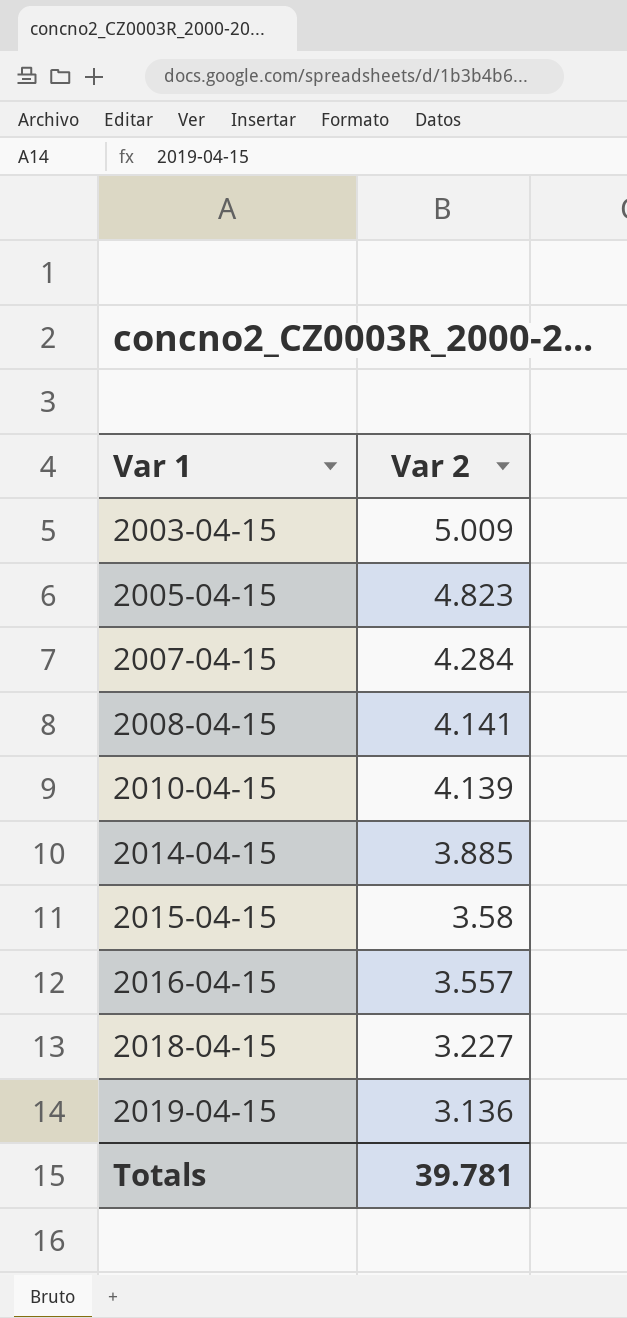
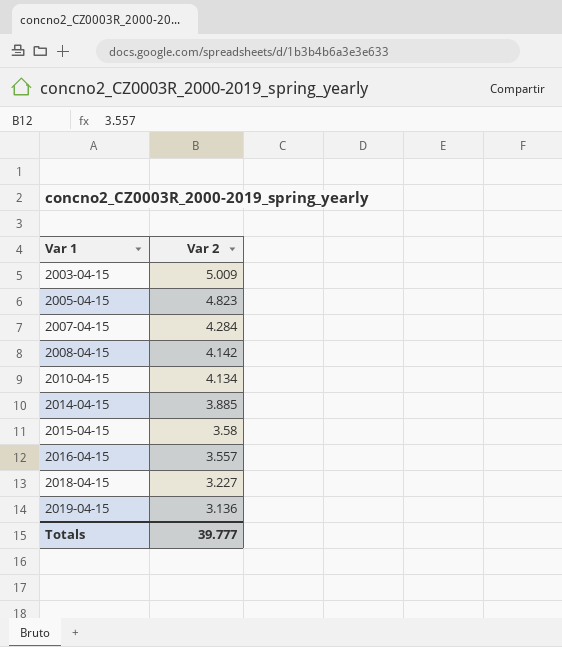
2008-04-15 | Var 2: 4.141 -> 4.142
2010-04-15 | Var 2: 4.139 -> 4.134
Totals | Var 2: 39.781 -> 39.777

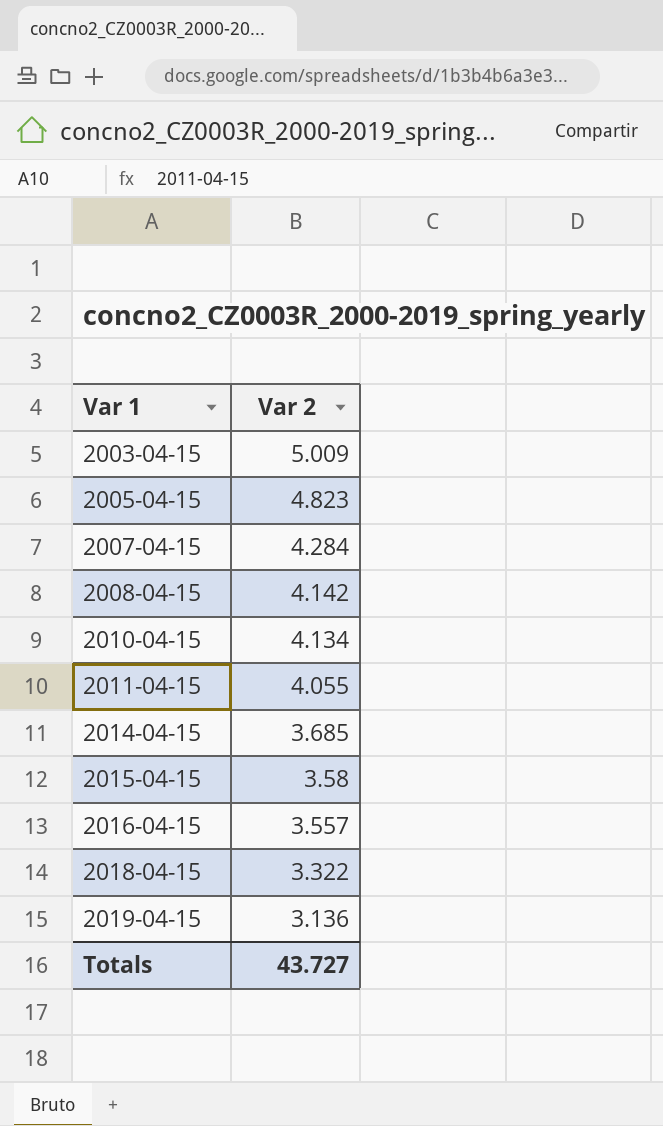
row 2011-04-15: none -> 4.055
2014-04-15 | Var 2: 3.885 -> 3.685
2018-04-15 | Var 2: 3.227 -> 3.322
Totals | Var 2: 39.777 -> 43.727

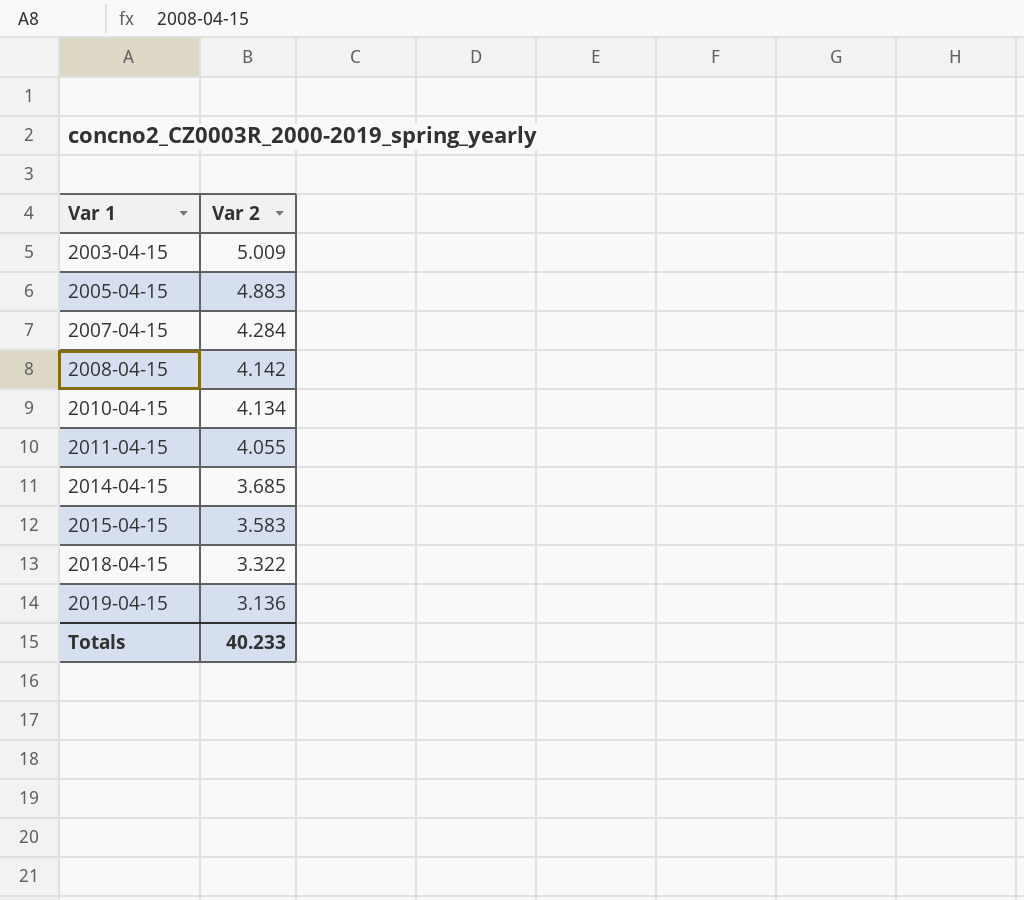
row 2016-04-15: 3.557 -> none
2005-04-15 | Var 2: 4.823 -> 4.883
2015-04-15 | Var 2: 3.58 -> 3.583
Totals | Var 2: 43.727 -> 40.233

